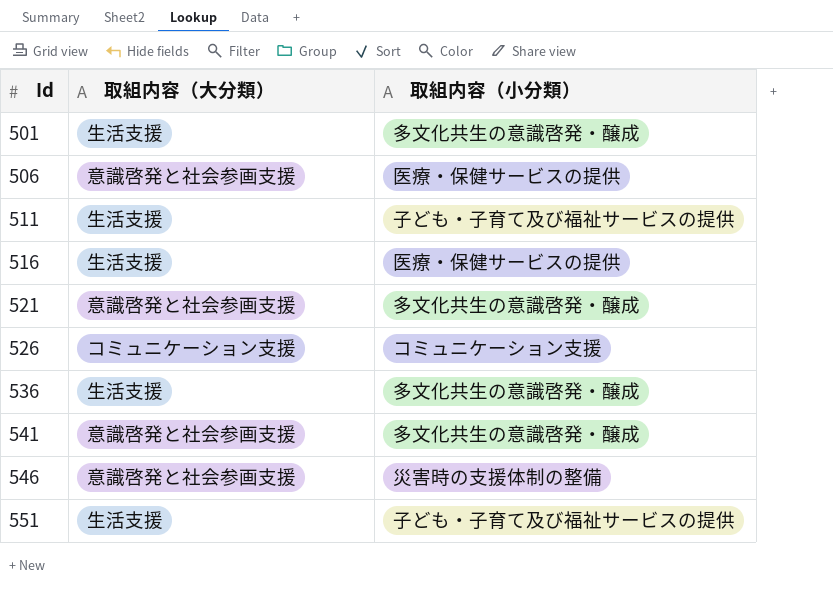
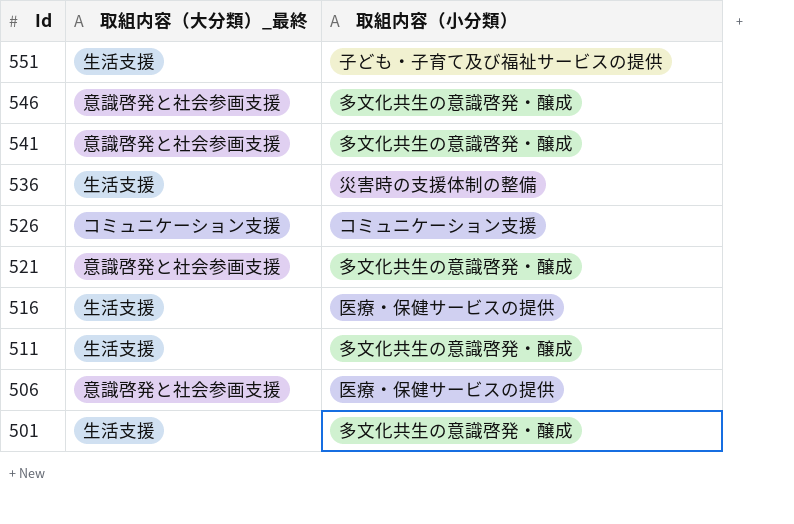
row order: Id ascending -> Id descending
column name: 取組内容（大分類） -> 取組内容（大分類）_最終
546 | 取組内容（小分類）: 災害時の支援体制の整備 -> 多文化共生の意識啓発・醸成
536 | 取組内容（小分類）: 多文化共生の意識啓発・醸成 -> 災害時の支援体制の整備
511 | 取組内容（小分類）: 子ども・子育て及び福祉サービスの提供 -> 多文化共生の意識啓発・醸成

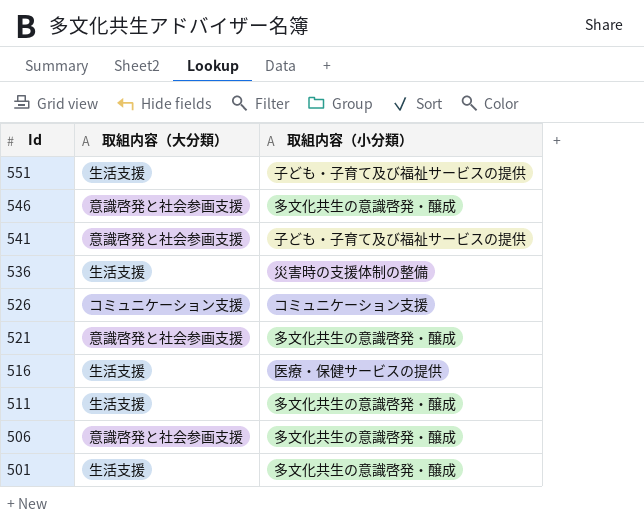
column name: 取組内容（大分類）_最終 -> 取組内容（大分類）
541 | 取組内容（小分類）: 多文化共生の意識啓発・醸成 -> 子ども・子育て及び福祉サービスの提供
506 | 取組内容（小分類）: 医療・保健サービスの提供 -> 多文化共生の意識啓発・醸成

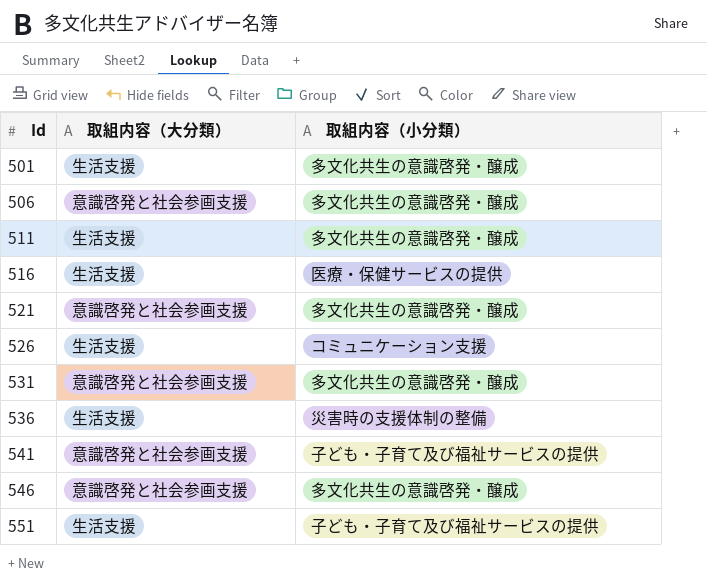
row order: Id descending -> Id ascending
526 | 取組内容（大分類）: コミュニケーション支援 -> 生活支援
row 531: none -> 意識啓発と社会参画支援 | 多文化共生の意識啓発・醸成

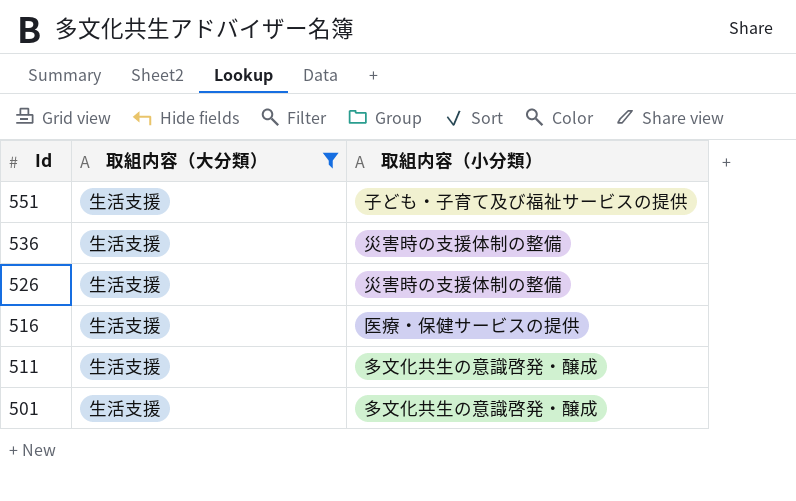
filter: none -> 取組内容（大分類） = 生活支援
row order: Id ascending -> Id descending
526 | 取組内容（小分類）: コミュニケーション支援 -> 災害時の支援体制の整備

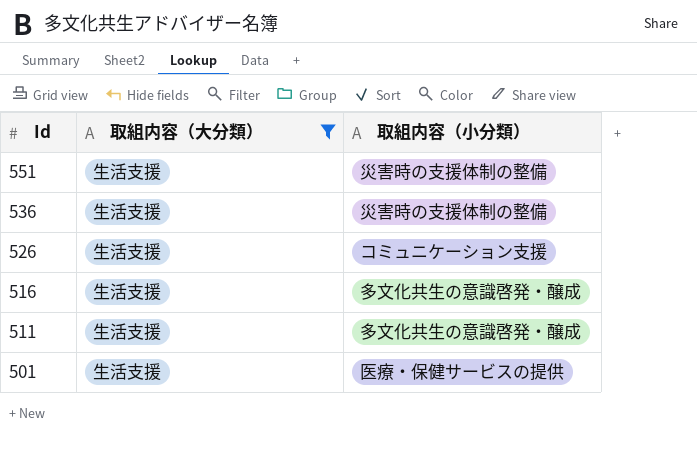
551 | 取組内容（小分類）: 子ども・子育て及び福祉サービスの提供 -> 災害時の支援体制の整備
526 | 取組内容（小分類）: 災害時の支援体制の整備 -> コミュニケーション支援
516 | 取組内容（小分類）: 医療・保健サービスの提供 -> 多文化共生の意識啓発・醸成
501 | 取組内容（小分類）: 多文化共生の意識啓発・醸成 -> 医療・保健サービスの提供

